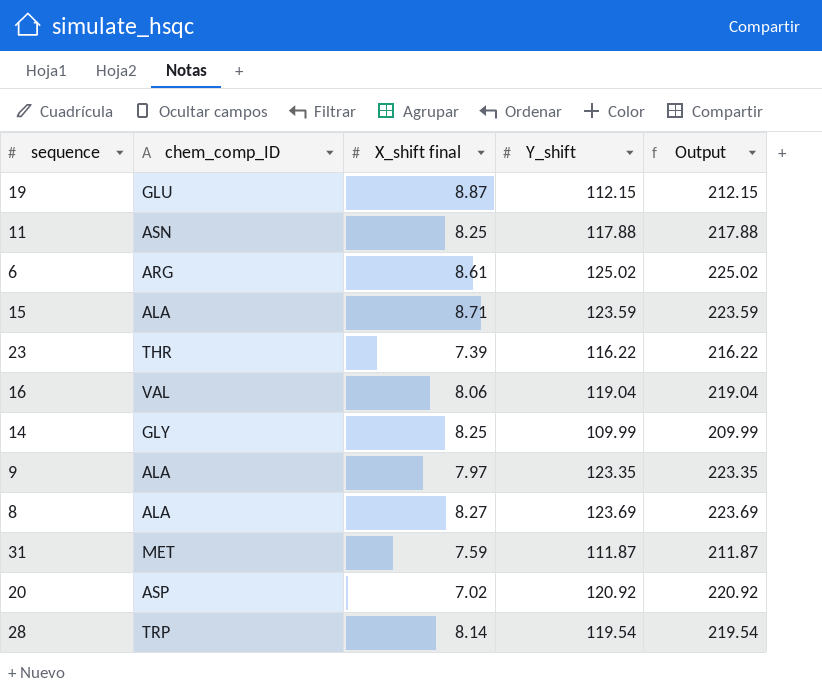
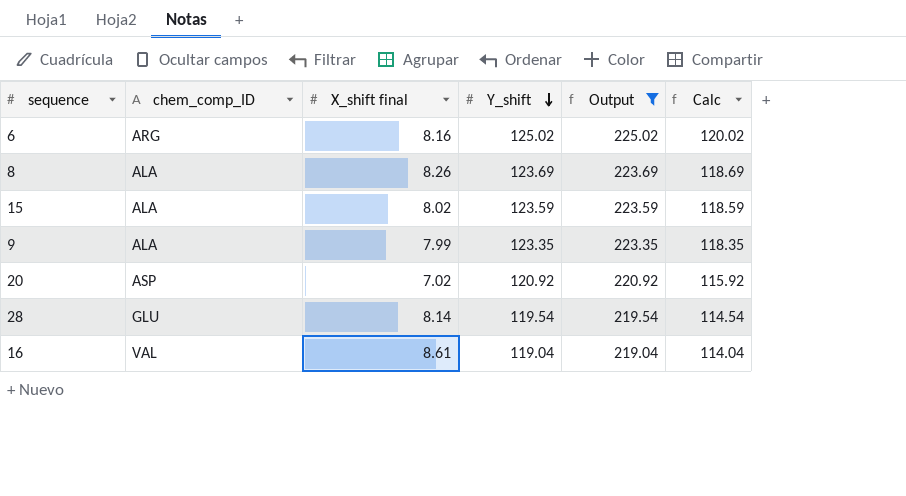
filter: none -> Output >= 219.04
row order: none -> Y_shift descending
column Calc | formula: none -> [Y_shift] - 5
6 | X_shift final: 8.61 -> 8.16
8 | X_shift final: 8.27 -> 8.26
15 | X_shift final: 8.71 -> 8.02
9 | X_shift final: 7.97 -> 7.99
28 | chem_comp_ID: TRP -> GLU
16 | X_shift final: 8.06 -> 8.61

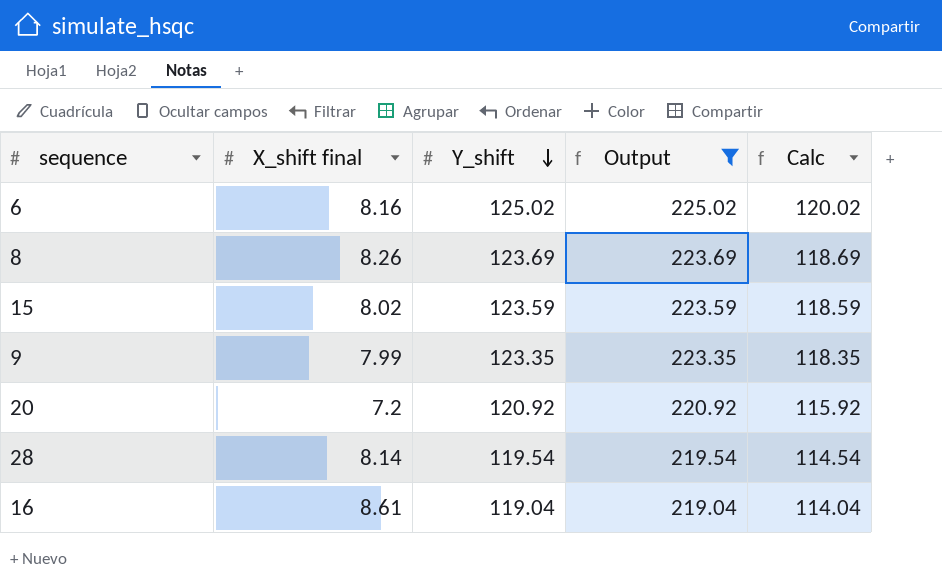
column chem_comp_ID | position: 2 -> none
20 | X_shift final: 7.02 -> 7.2

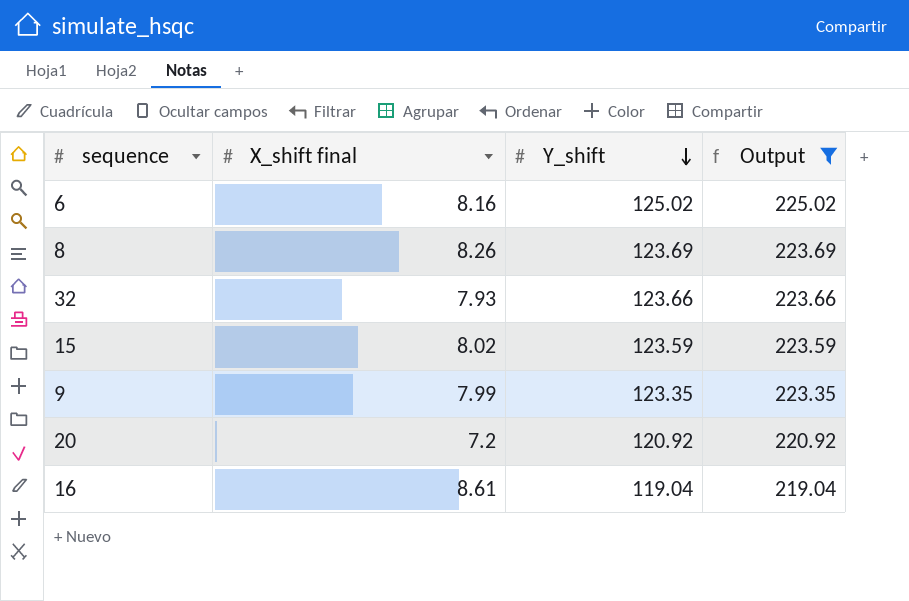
column Calc | formula: [Y_shift] - 5 -> none
row 28: 8.14 | 119.54 | 219.54 | 114.54 -> none
row 32: none -> 7.93 | 123.66 | 223.66

